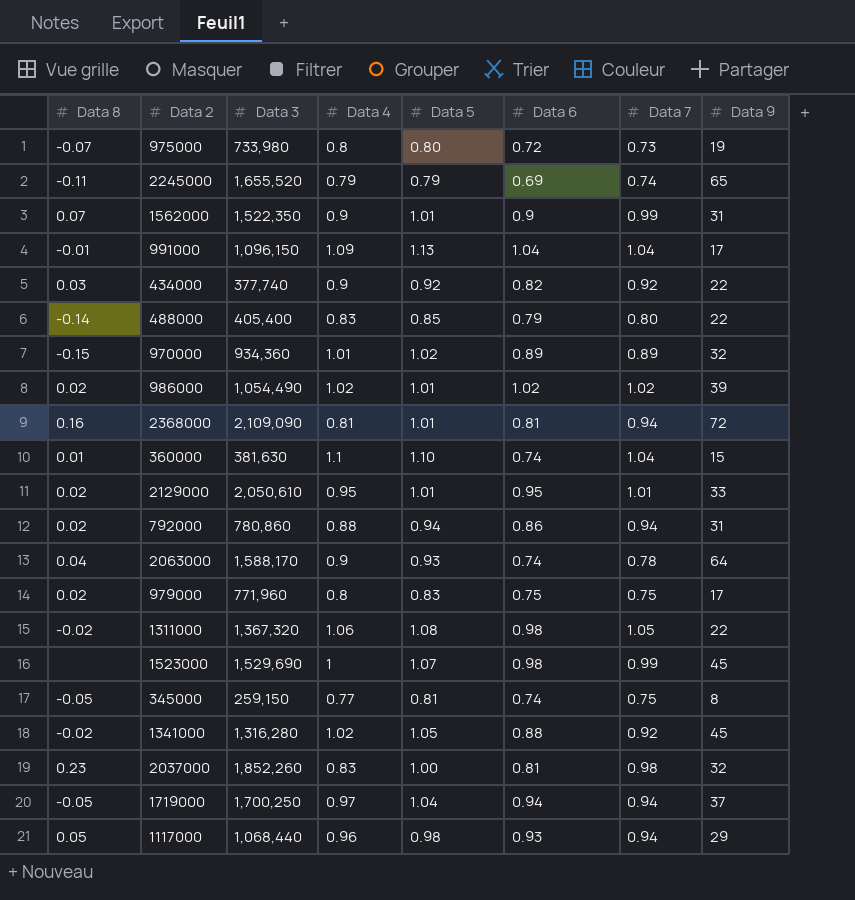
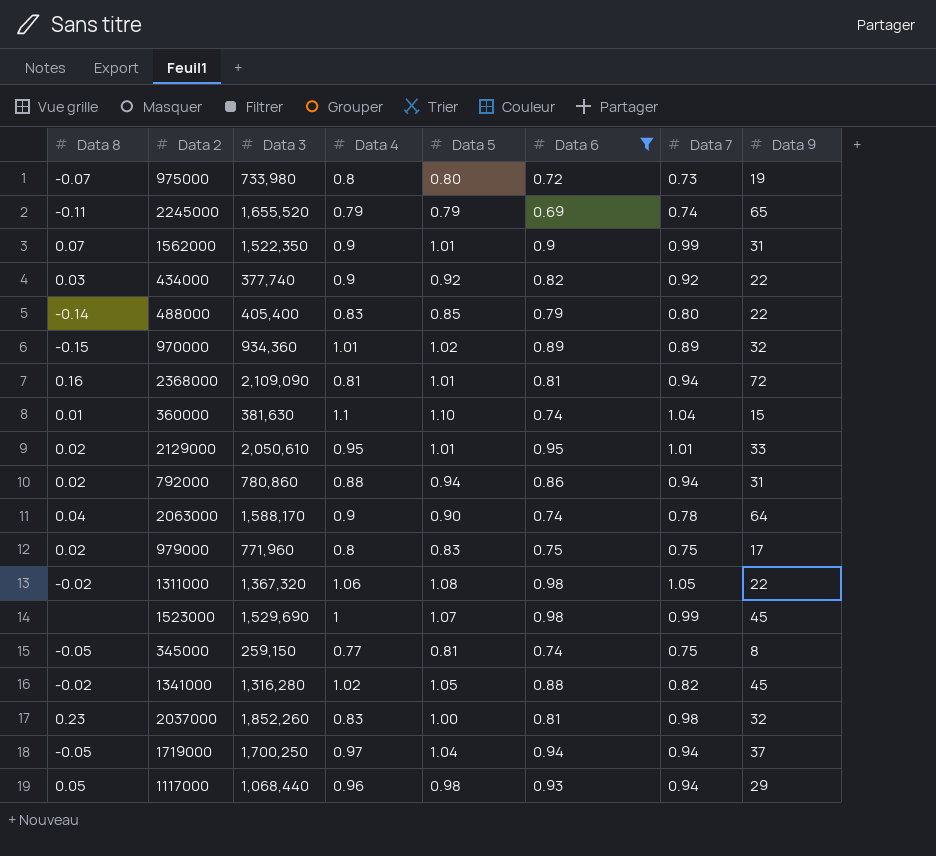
filter: none -> Data 6 <= 0.98
2063000 | Data 5: 0.93 -> 0.90
1341000 | Data 7: 0.92 -> 0.82

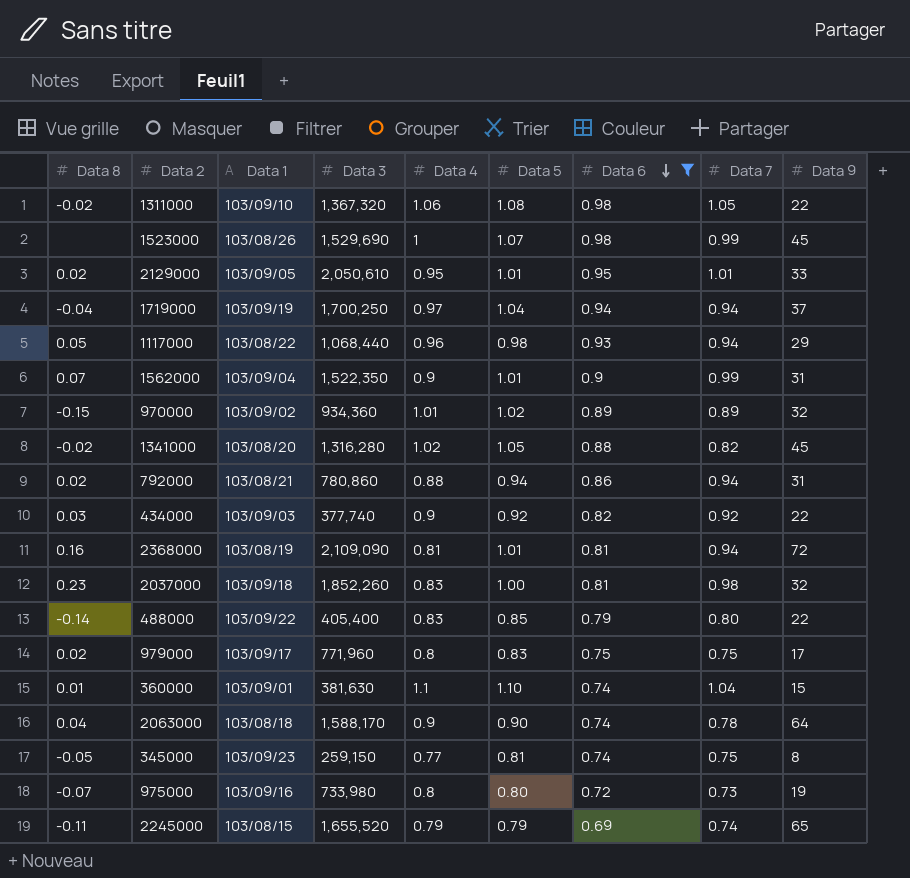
row order: none -> Data 6 descending
column Data 1 | position: none -> 3
1719000 | Data 8: -0.05 -> -0.04

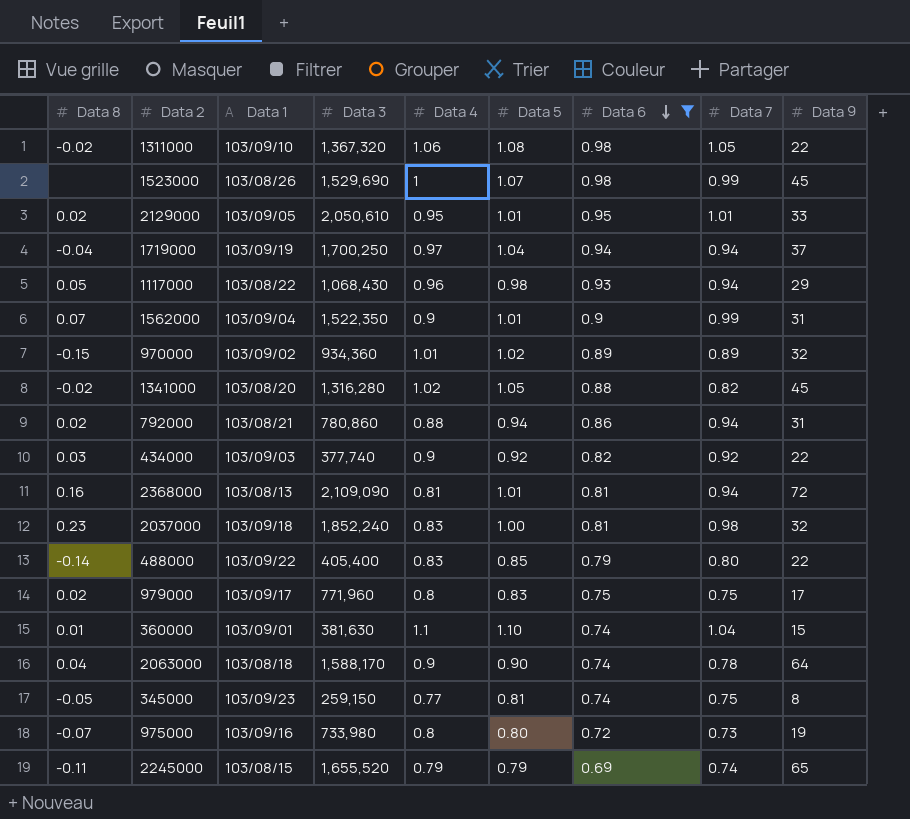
1117000 | Data 3: 1,068,440 -> 1,068,430
2368000 | Data 1: 103/08/19 -> 103/08/13
2037000 | Data 3: 1,852,260 -> 1,852,240

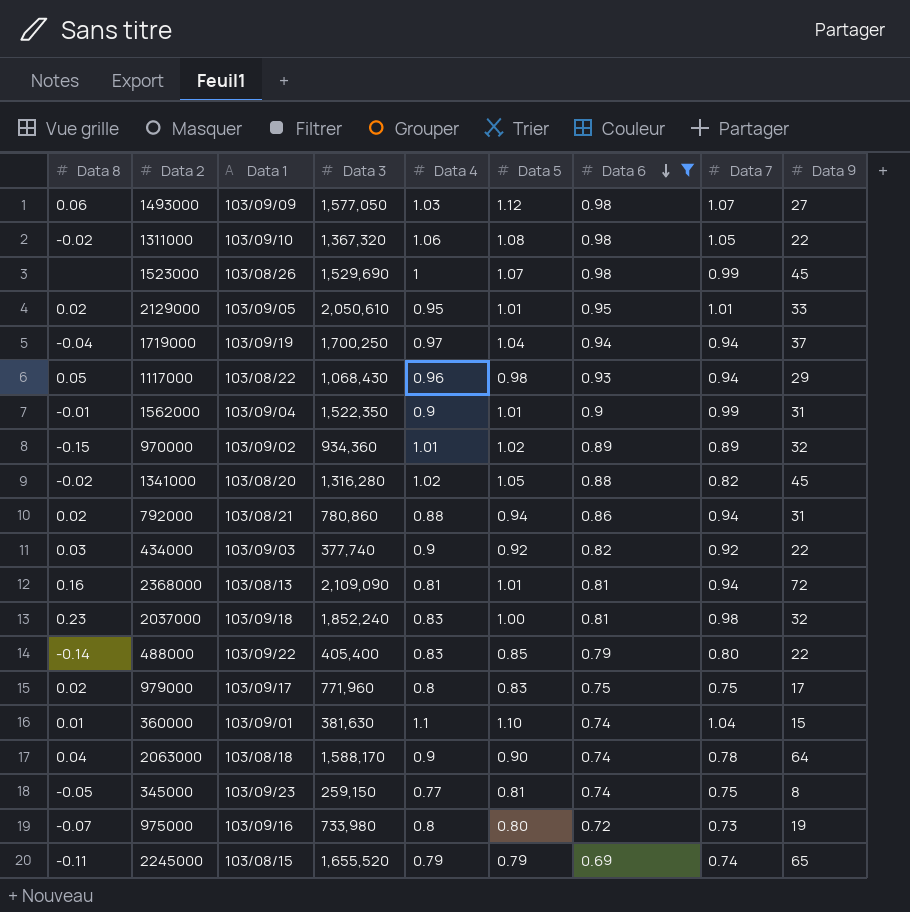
row 1493000: none -> 0.06 | 103/09/09 | 1,577,050 | 1.03 | 1.12 | 0.98 | 1.07 | 27
1562000 | Data 8: 0.07 -> -0.01

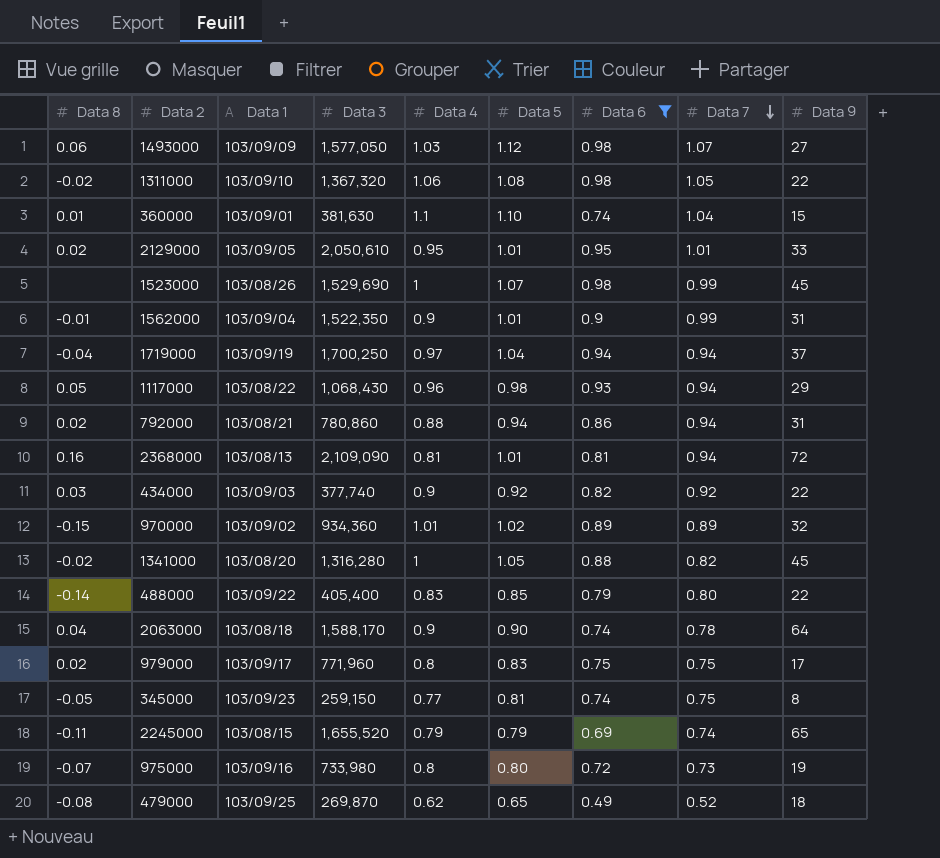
row order: Data 6 descending -> Data 7 descending
row 2037000: 0.23 | 103/09/18 | 1,852,240 | 0.83 | 1.00 | 0.81 | 0.98 | 32 -> none
1341000 | Data 4: 1.02 -> 1
row 479000: none -> -0.08 | 103/09/25 | 269,870 | 0.62 | 0.65 | 0.49 | 0.52 | 18

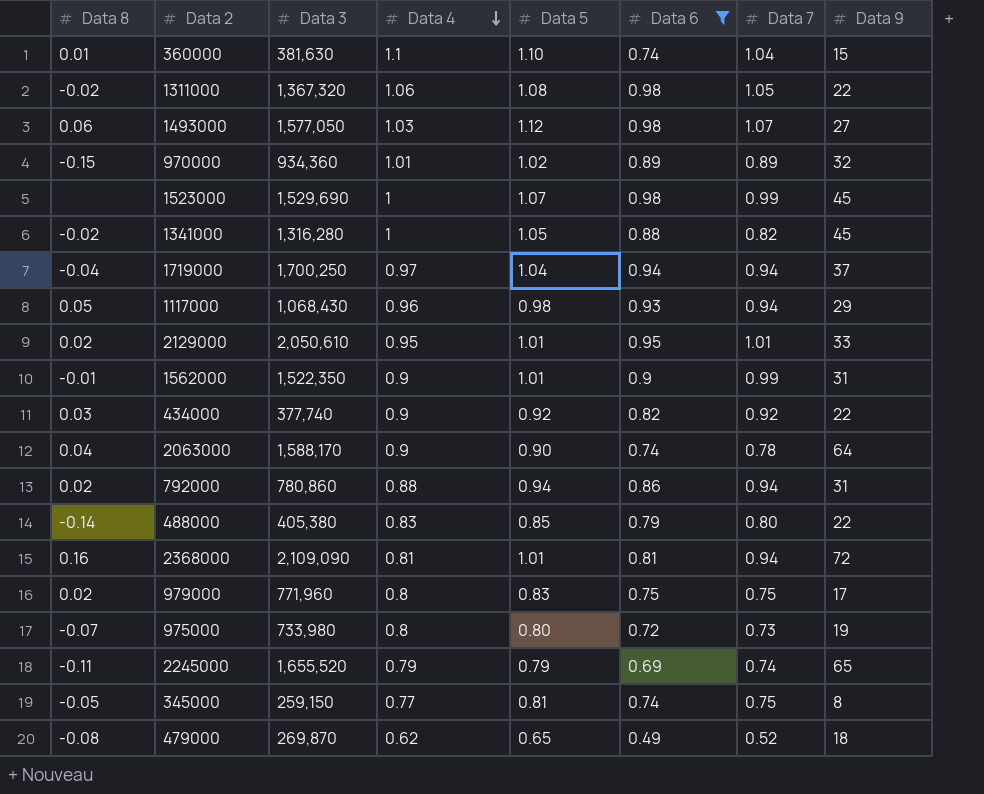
row order: Data 7 descending -> Data 4 descending
column Data 1 | position: 3 -> none
488000 | Data 3: 405,400 -> 405,380

